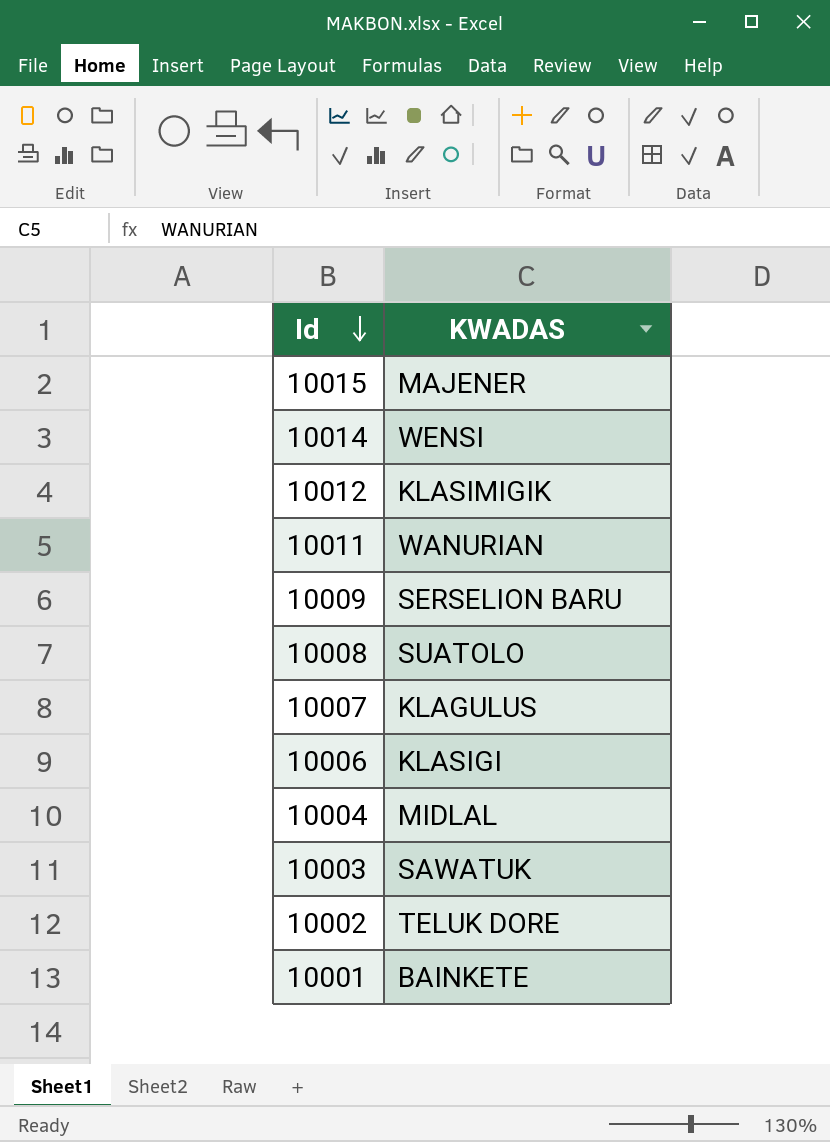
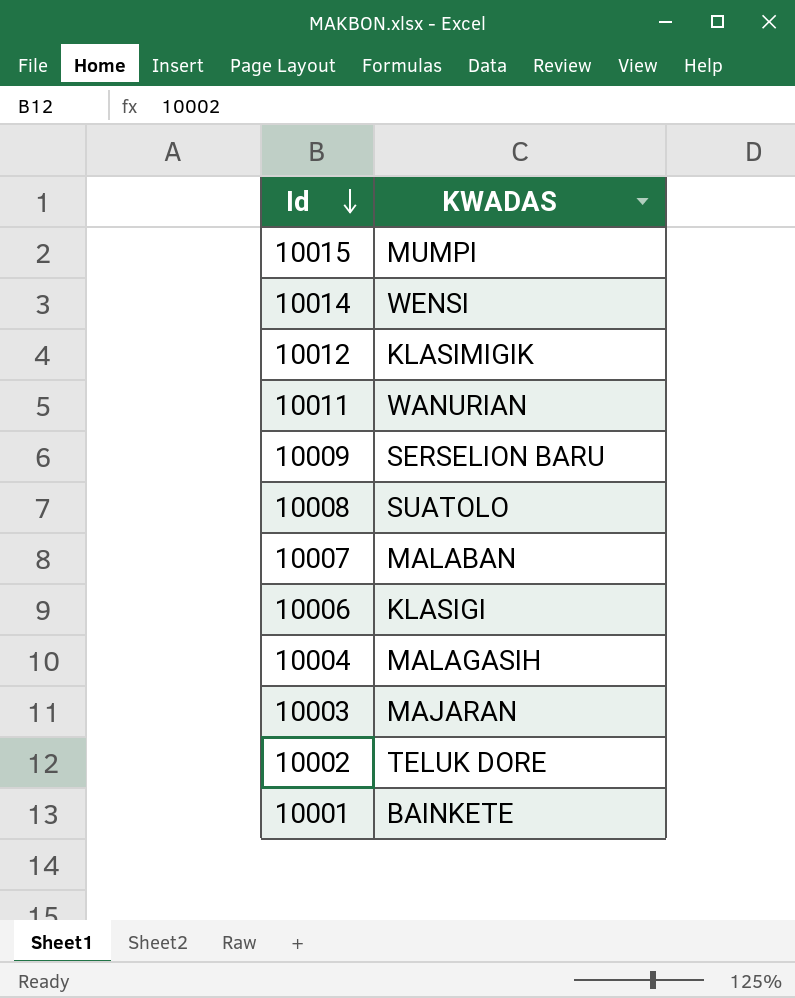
10015 | KWADAS: MAJENER -> MUMPI
10007 | KWADAS: KLAGULUS -> MALABAN
10004 | KWADAS: MIDLAL -> MALAGASIH
10003 | KWADAS: SAWATUK -> MAJARAN

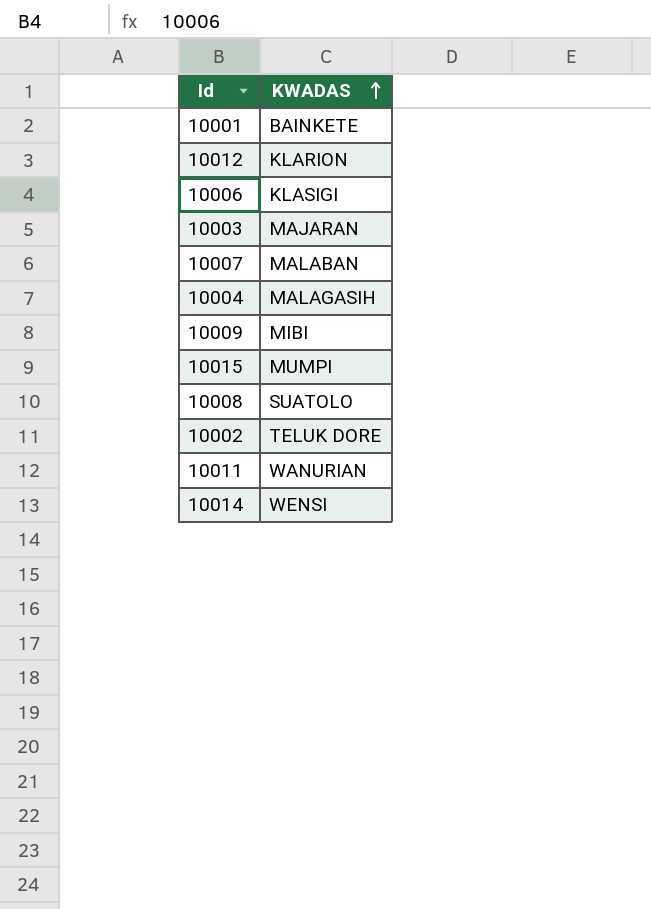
row order: Id descending -> KWADAS ascending
10012 | KWADAS: KLASIMIGIK -> KLARION
10009 | KWADAS: SERSELION BARU -> MIBI

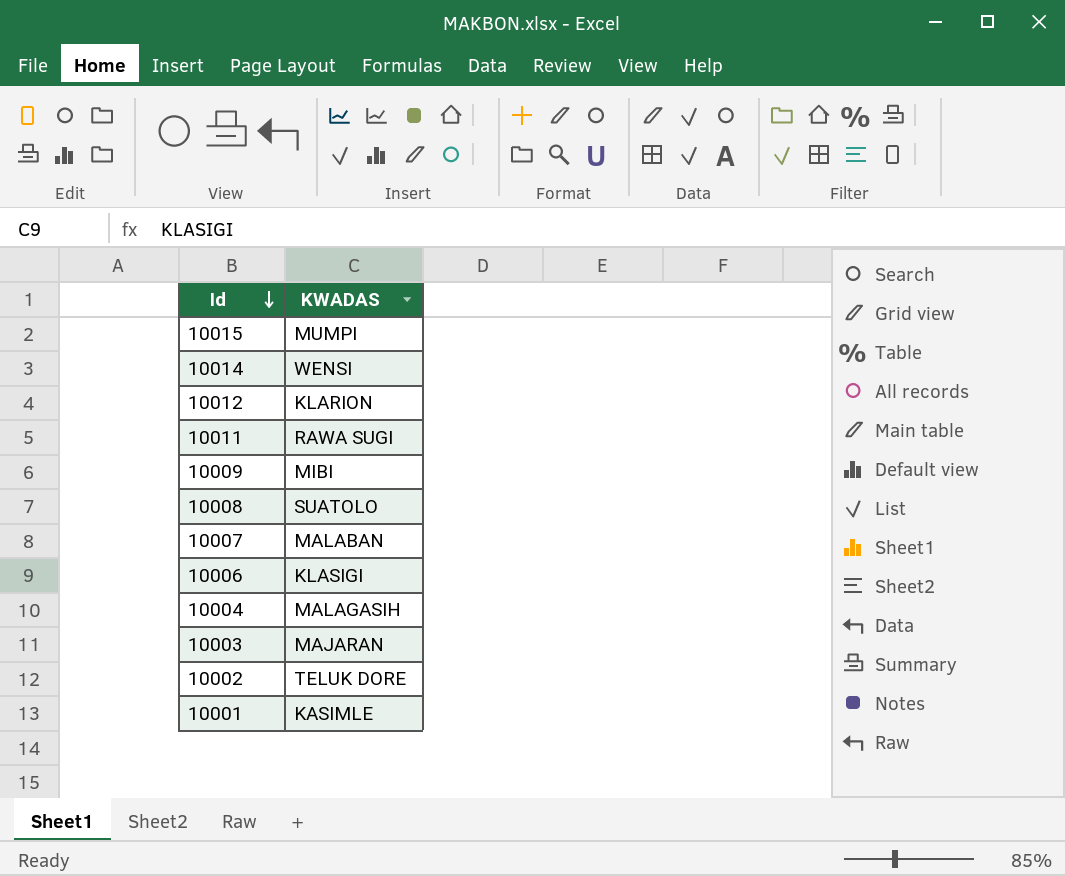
row order: KWADAS ascending -> Id descending
10011 | KWADAS: WANURIAN -> RAWA SUGI
10001 | KWADAS: BAINKETE -> KASIMLE

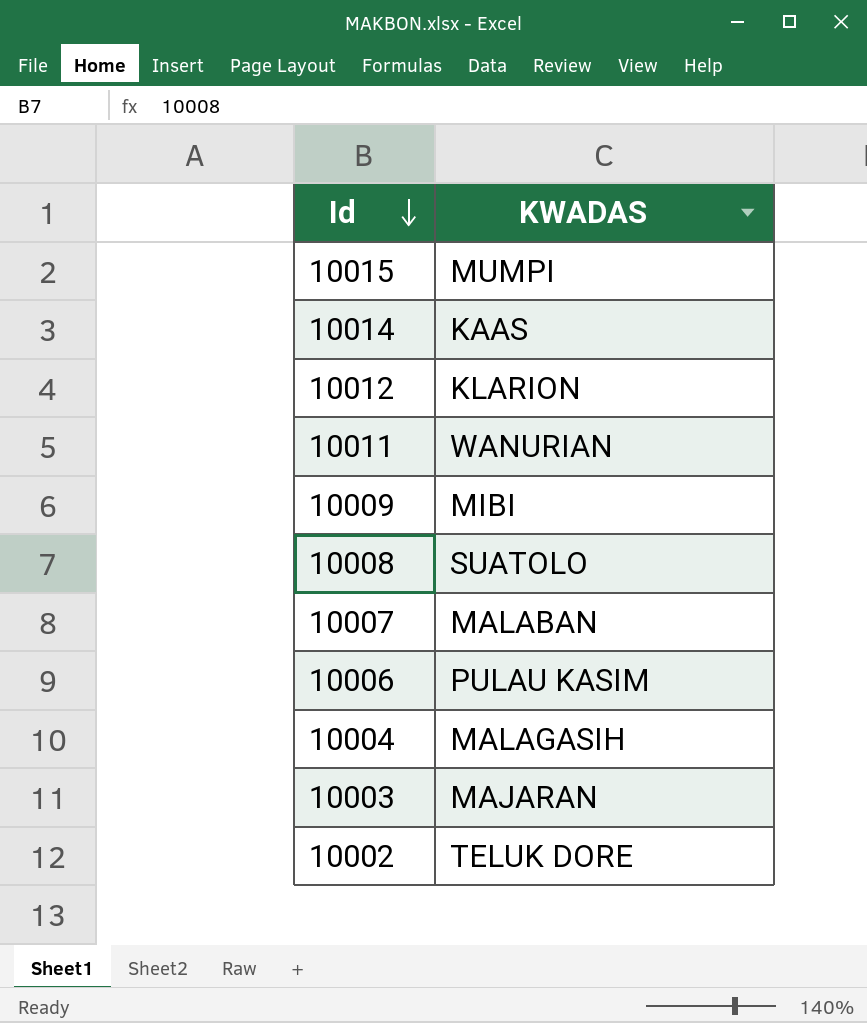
row 10001: KASIMLE -> none
10014 | KWADAS: WENSI -> KAAS
10011 | KWADAS: RAWA SUGI -> WANURIAN
10006 | KWADAS: KLASIGI -> PULAU KASIM

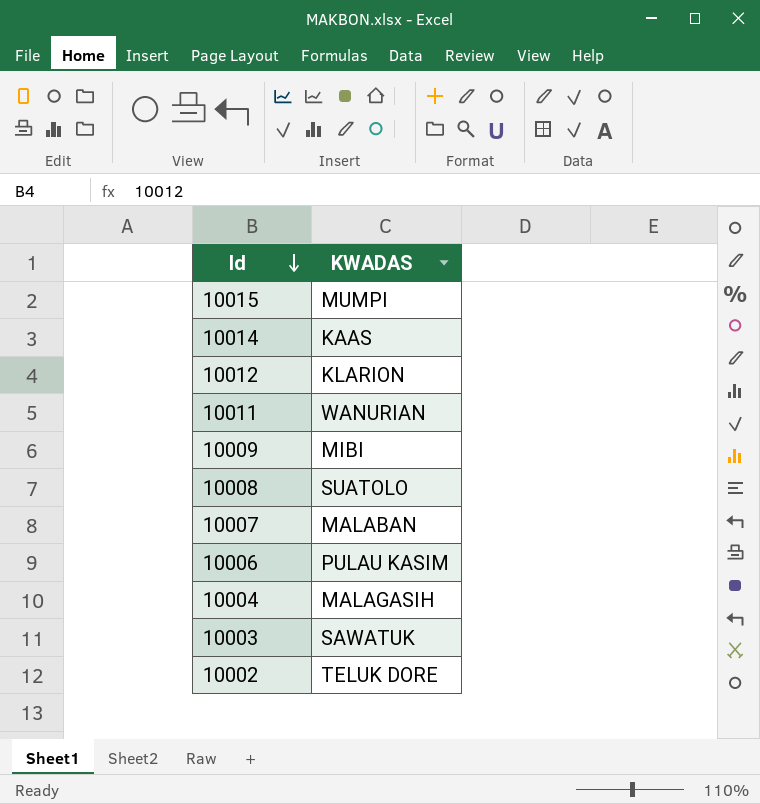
10003 | KWADAS: MAJARAN -> SAWATUK

